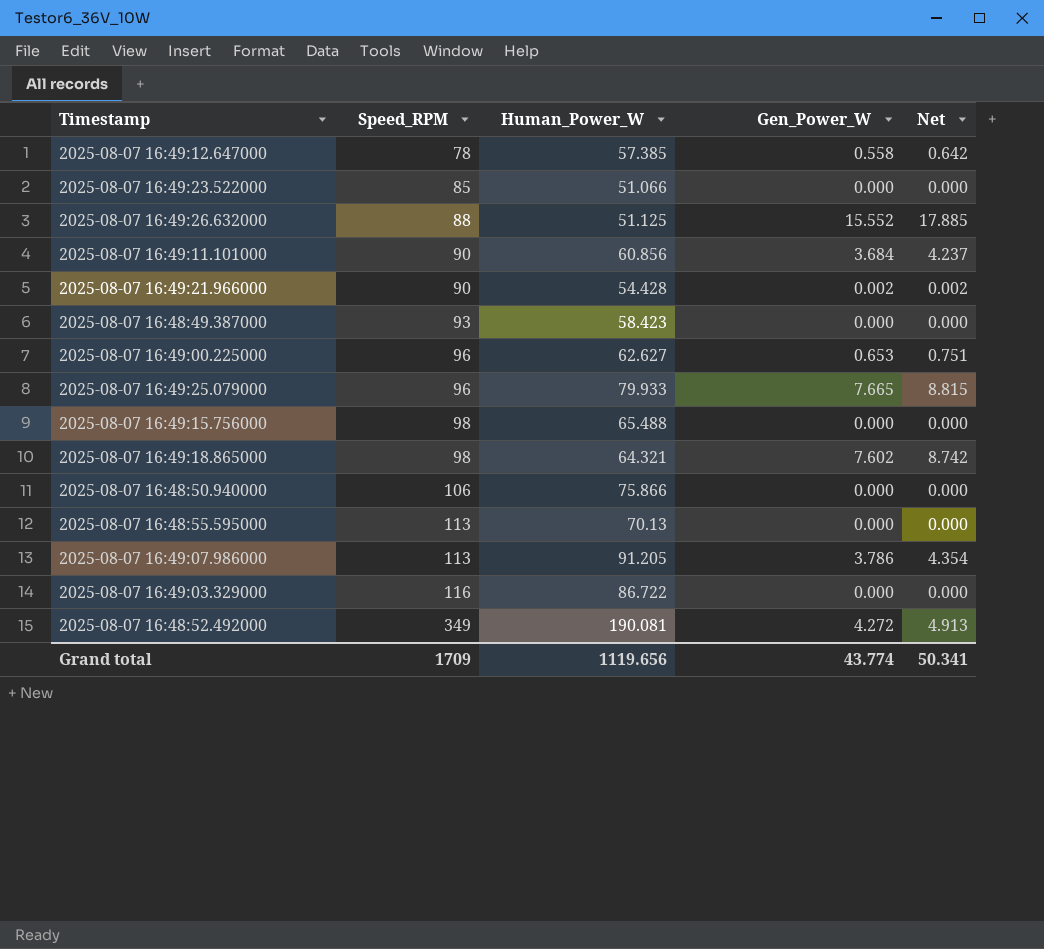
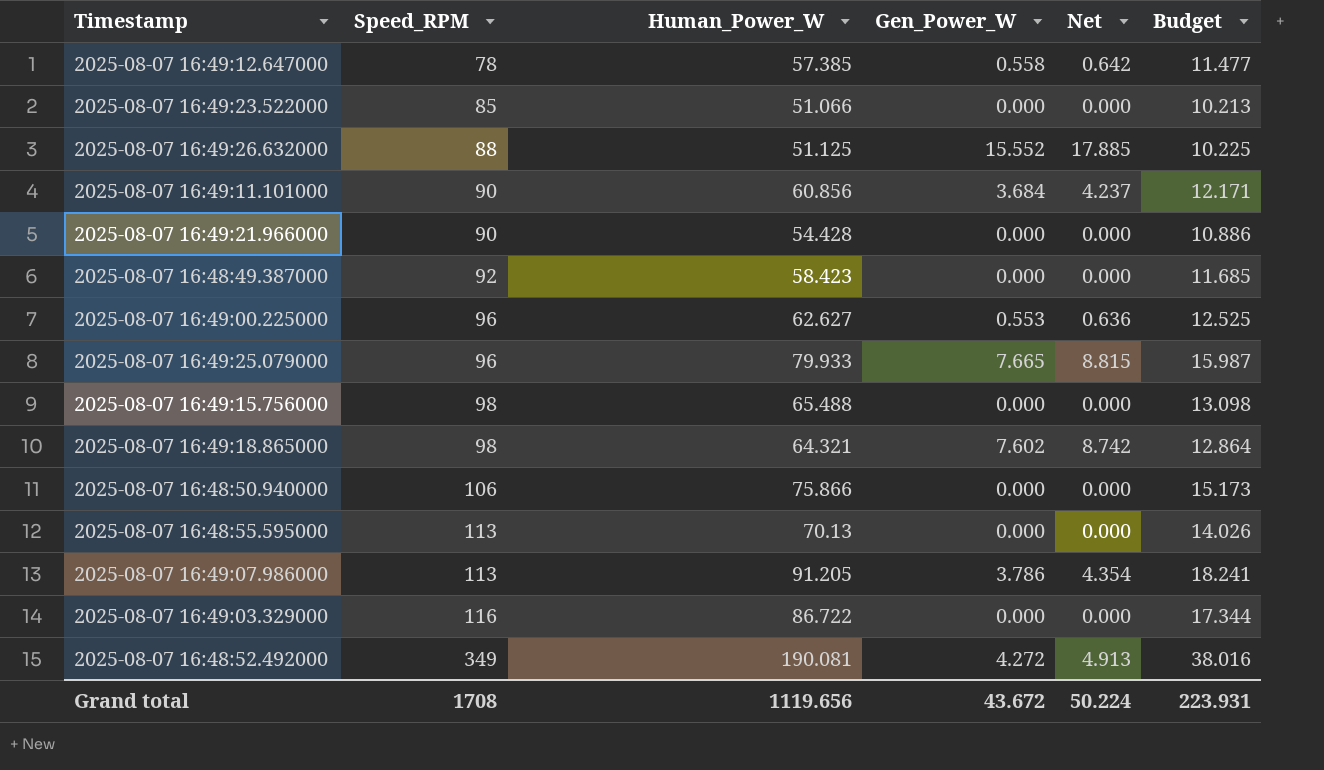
column Budget | formula: none -> [Human_Power_W] * 0.2
2025-08-07 16:49:21.966000 | Gen_Power_W: 0.002 -> 0.000
2025-08-07 16:49:21.966000 | Net: 0.002 -> 0.000
2025-08-07 16:48:49.387000 | Speed_RPM: 93 -> 92
2025-08-07 16:49:00.225000 | Gen_Power_W: 0.653 -> 0.553
2025-08-07 16:49:00.225000 | Net: 0.751 -> 0.636
Grand total | Speed_RPM: 1709 -> 1708
Grand total | Gen_Power_W: 43.774 -> 43.672
Grand total | Net: 50.341 -> 50.224

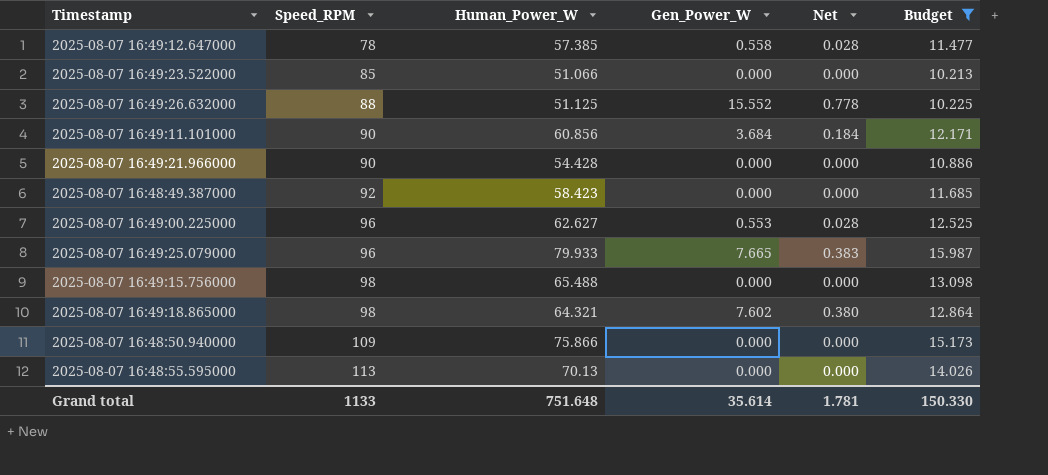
filter: none -> Budget <= 15.987
column Net | formula: [Gen_Power_W] * 1.15 -> [Gen_Power_W] * 0.05
2025-08-07 16:48:50.940000 | Speed_RPM: 106 -> 109
Grand total | Speed_RPM: 1708 -> 1133
Grand total | Human_Power_W: 1119.656 -> 751.648
Grand total | Gen_Power_W: 43.672 -> 35.614
Grand total | Net: 50.224 -> 1.781
Grand total | Budget: 223.931 -> 150.330

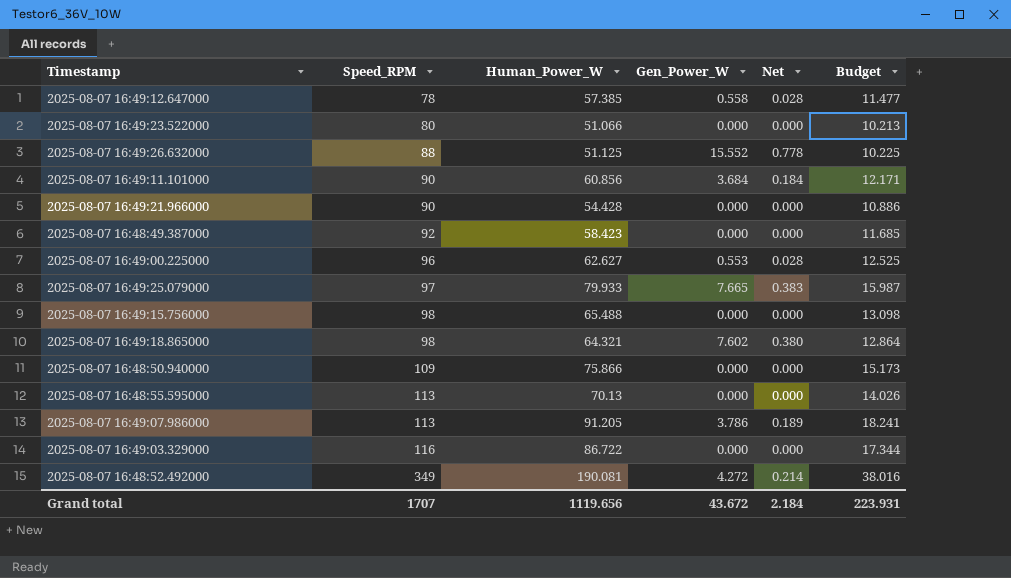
filter: Budget <= 15.987 -> none
2025-08-07 16:49:23.522000 | Speed_RPM: 85 -> 80
2025-08-07 16:49:25.079000 | Speed_RPM: 96 -> 97
Grand total | Speed_RPM: 1133 -> 1707
Grand total | Human_Power_W: 751.648 -> 1119.656
Grand total | Gen_Power_W: 35.614 -> 43.672
Grand total | Net: 1.781 -> 2.184
Grand total | Budget: 150.330 -> 223.931

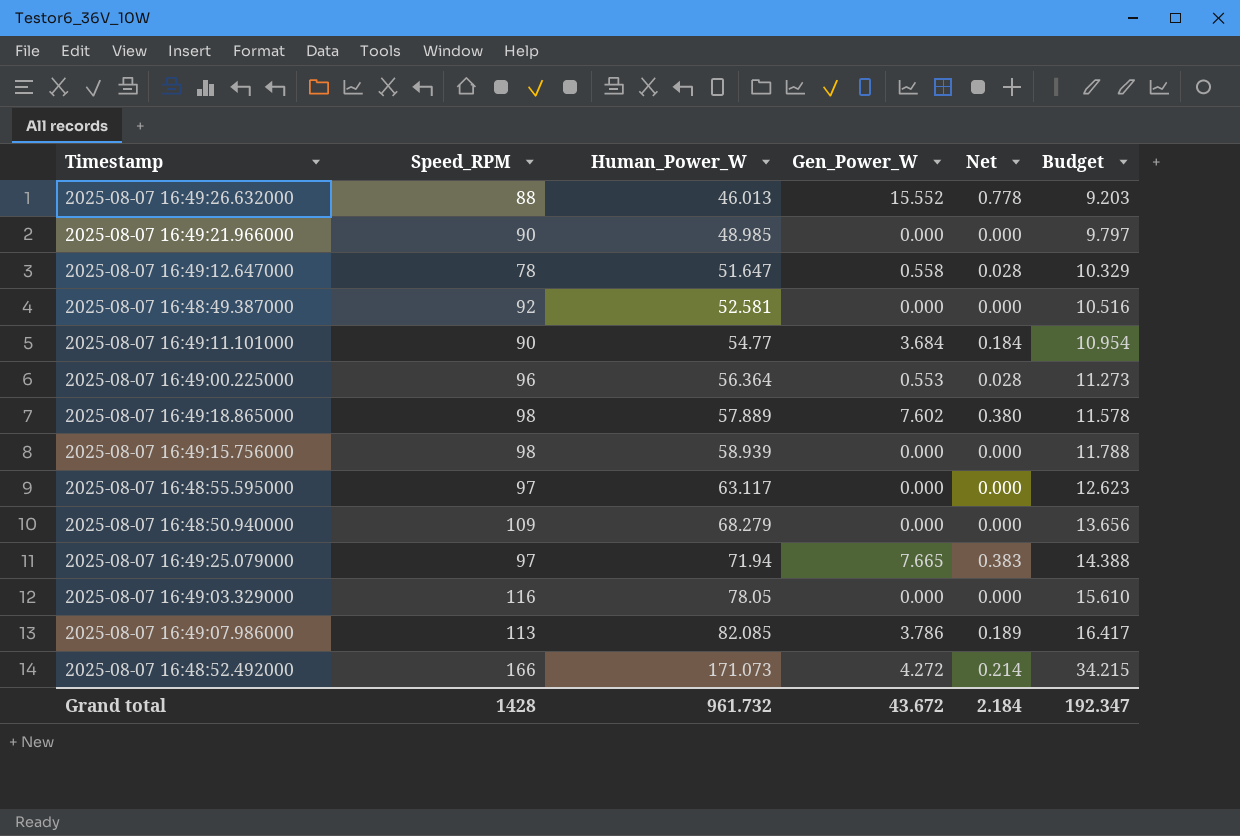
row order: Speed_RPM ascending -> Human_Power_W ascending
row 2025-08-07 16:49:23.522000: 80 | 51.066 | 0.000 | 0.000 | 10.213 -> none
2025-08-07 16:49:26.632000 | Human_Power_W: 51.125 -> 46.013
2025-08-07 16:49:26.632000 | Budget: 10.225 -> 9.203
2025-08-07 16:49:21.966000 | Human_Power_W: 54.428 -> 48.985
2025-08-07 16:49:21.966000 | Budget: 10.886 -> 9.797
2025-08-07 16:49:12.647000 | Human_Power_W: 57.385 -> 51.647
2025-08-07 16:49:12.647000 | Budget: 11.477 -> 10.329
2025-08-07 16:48:49.387000 | Human_Power_W: 58.423 -> 52.581
2025-08-07 16:48:49.387000 | Budget: 11.685 -> 10.516
2025-08-07 16:49:11.101000 | Human_Power_W: 60.856 -> 54.77
2025-08-07 16:49:11.101000 | Budget: 12.171 -> 10.954
2025-08-07 16:49:00.225000 | Human_Power_W: 62.627 -> 56.364
2025-08-07 16:49:00.225000 | Budget: 12.525 -> 11.273
2025-08-07 16:49:18.865000 | Human_Power_W: 64.321 -> 57.889
2025-08-07 16:49:18.865000 | Budget: 12.864 -> 11.578
2025-08-07 16:49:15.756000 | Human_Power_W: 65.488 -> 58.939
2025-08-07 16:49:15.756000 | Budget: 13.098 -> 11.788
2025-08-07 16:48:55.595000 | Speed_RPM: 113 -> 97
2025-08-07 16:48:55.595000 | Human_Power_W: 70.13 -> 63.117
2025-08-07 16:48:55.595000 | Budget: 14.026 -> 12.623
2025-08-07 16:48:50.940000 | Human_Power_W: 75.866 -> 68.279
2025-08-07 16:48:50.940000 | Budget: 15.173 -> 13.656
2025-08-07 16:49:25.079000 | Human_Power_W: 79.933 -> 71.94
2025-08-07 16:49:25.079000 | Budget: 15.987 -> 14.388
2025-08-07 16:49:03.329000 | Human_Power_W: 86.722 -> 78.05
2025-08-07 16:49:03.329000 | Budget: 17.344 -> 15.610
2025-08-07 16:49:07.986000 | Human_Power_W: 91.205 -> 82.085
2025-08-07 16:49:07.986000 | Budget: 18.241 -> 16.417
2025-08-07 16:48:52.492000 | Speed_RPM: 349 -> 166
2025-08-07 16:48:52.492000 | Human_Power_W: 190.081 -> 171.073
2025-08-07 16:48:52.492000 | Budget: 38.016 -> 34.215
Grand total | Speed_RPM: 1707 -> 1428
Grand total | Human_Power_W: 1119.656 -> 961.732
Grand total | Budget: 223.931 -> 192.347

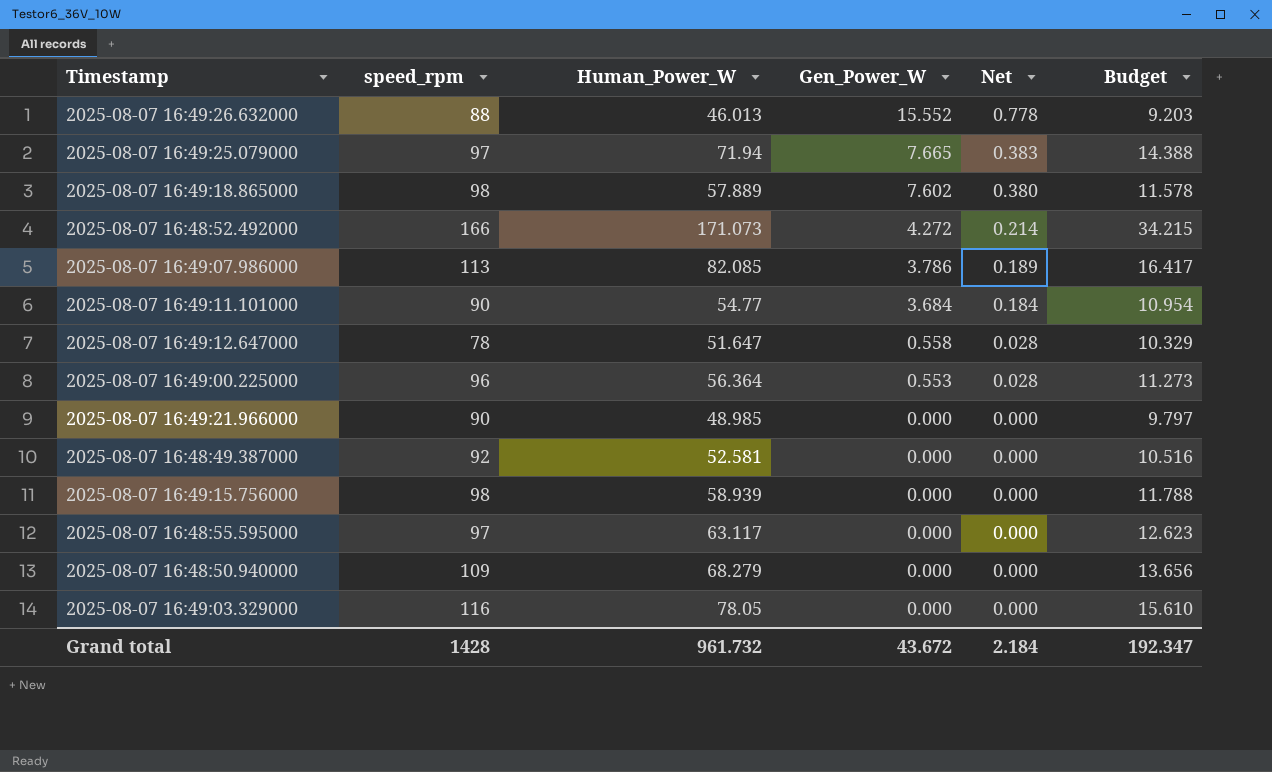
row order: Human_Power_W ascending -> Gen_Power_W descending
column name: Speed_RPM -> speed_rpm

